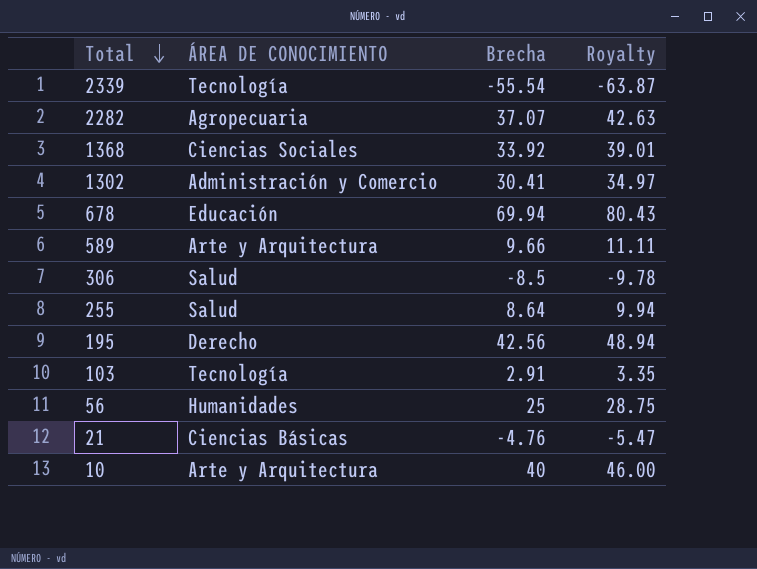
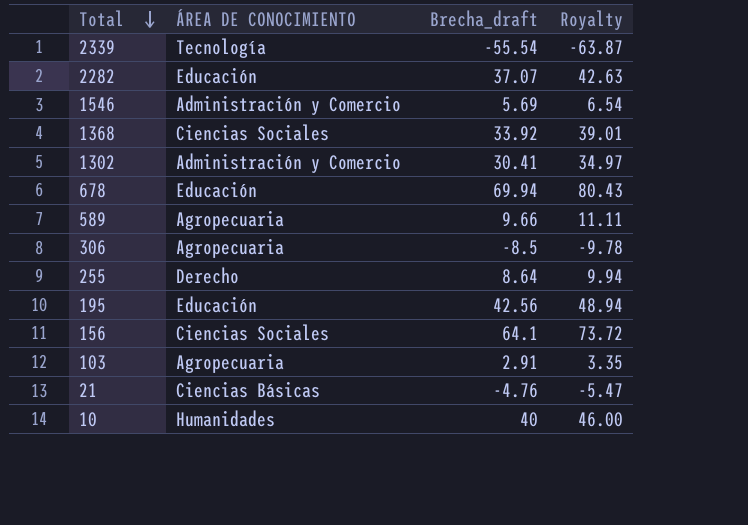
column name: Brecha -> Brecha_draft
row 56: Humanidades | 25 | 28.75 -> none
2282 | ÁREA DE CONOCIMIENTO: Agropecuaria -> Educación
row 1546: none -> Administración y Comercio | 5.69 | 6.54
589 | ÁREA DE CONOCIMIENTO: Arte y Arquitectura -> Agropecuaria
306 | ÁREA DE CONOCIMIENTO: Salud -> Agropecuaria
255 | ÁREA DE CONOCIMIENTO: Salud -> Derecho
195 | ÁREA DE CONOCIMIENTO: Derecho -> Educación
row 156: none -> Ciencias Sociales | 64.1 | 73.72
103 | ÁREA DE CONOCIMIENTO: Tecnología -> Agropecuaria
10 | ÁREA DE CONOCIMIENTO: Arte y Arquitectura -> Humanidades

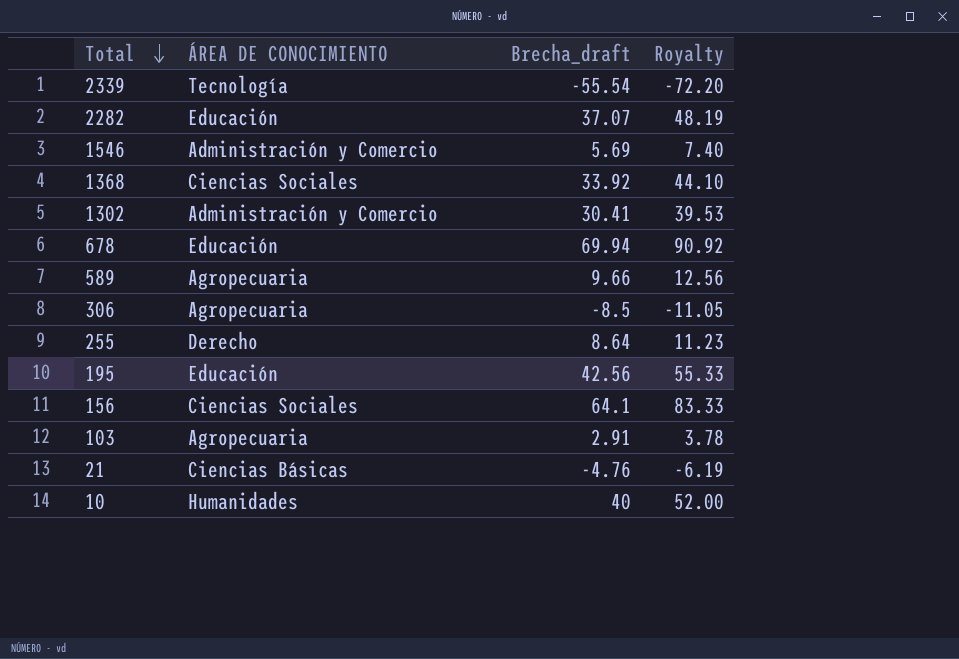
column Royalty | formula: [Brecha_draft] * 1.15 -> [Brecha_draft] * 1.3

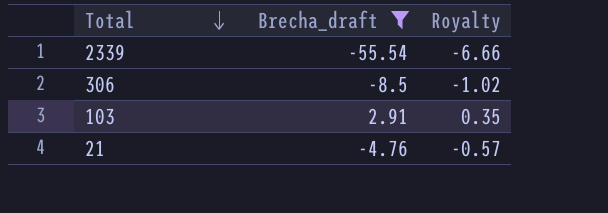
filter: none -> Brecha_draft <= 2.91
column ÁREA DE CONOCIMIENTO | position: 2 -> none
column Royalty | formula: [Brecha_draft] * 1.3 -> [Brecha_draft] * 0.12

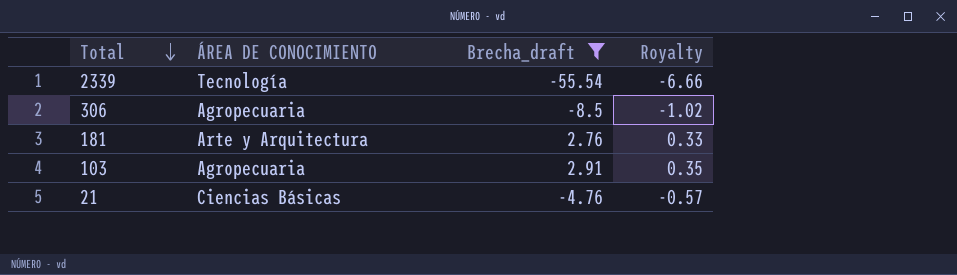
column ÁREA DE CONOCIMIENTO | position: none -> 2
row 181: none -> Arte y Arquitectura | 2.76 | 0.33

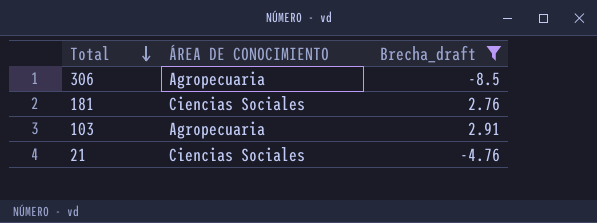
column Royalty | formula: [Brecha_draft] * 0.12 -> none
row 2339: Tecnología | -55.54 | -6.66 -> none
181 | ÁREA DE CONOCIMIENTO: Arte y Arquitectura -> Ciencias Sociales
21 | ÁREA DE CONOCIMIENTO: Ciencias Básicas -> Ciencias Sociales

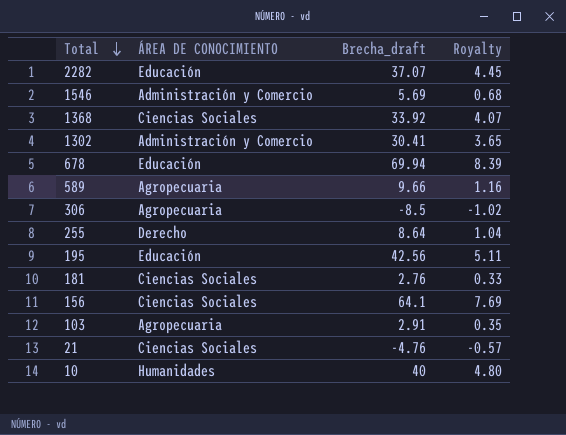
filter: Brecha_draft <= 2.91 -> none
column Royalty | formula: none -> [Brecha_draft] * 0.12

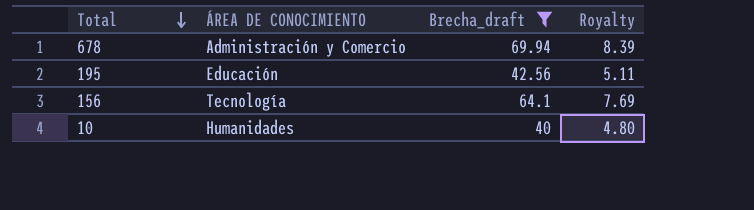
filter: none -> Brecha_draft >= 40
678 | ÁREA DE CONOCIMIENTO: Educación -> Administración y Comercio
156 | ÁREA DE CONOCIMIENTO: Ciencias Sociales -> Tecnología

